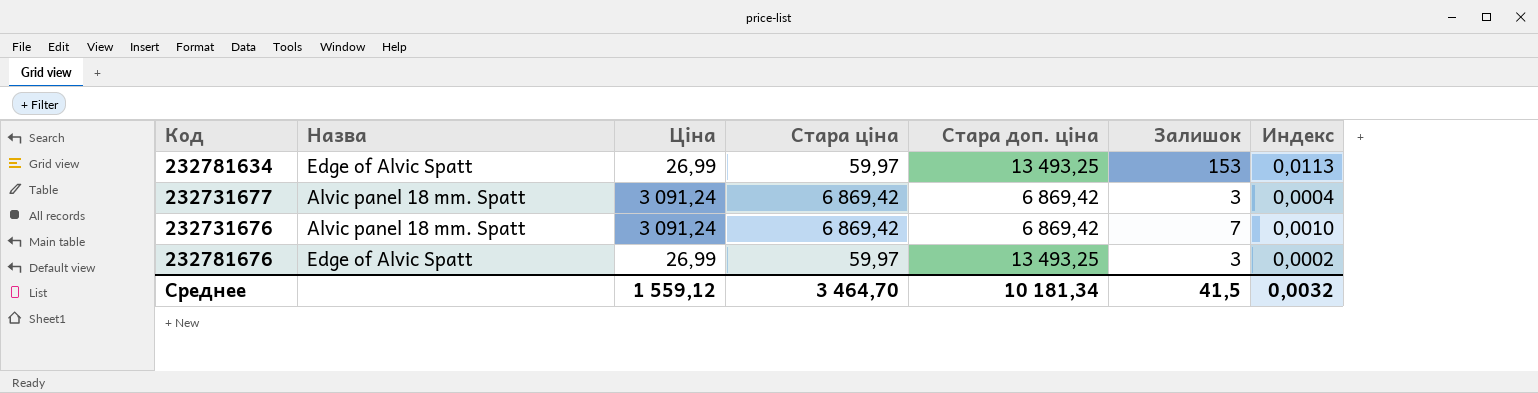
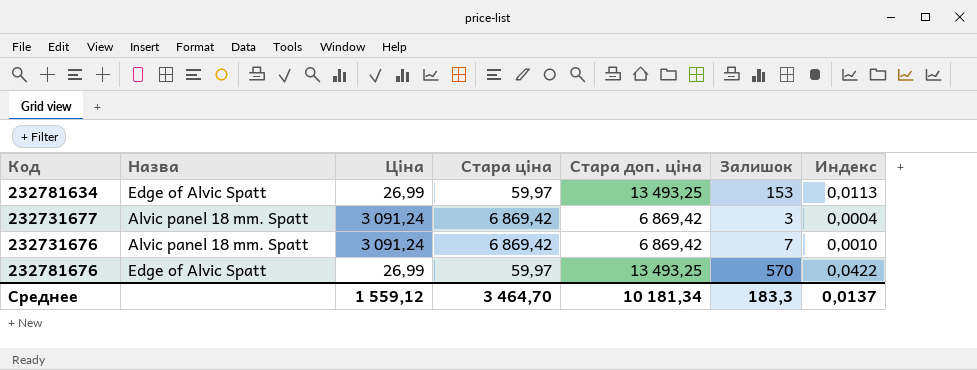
232781676 | Залишок: 3 -> 570
232781676 | Индекс: 0,0002 -> 0,0422
Среднее | Залишок: 41,5 -> 183,3
Среднее | Индекс: 0,0032 -> 0,0137

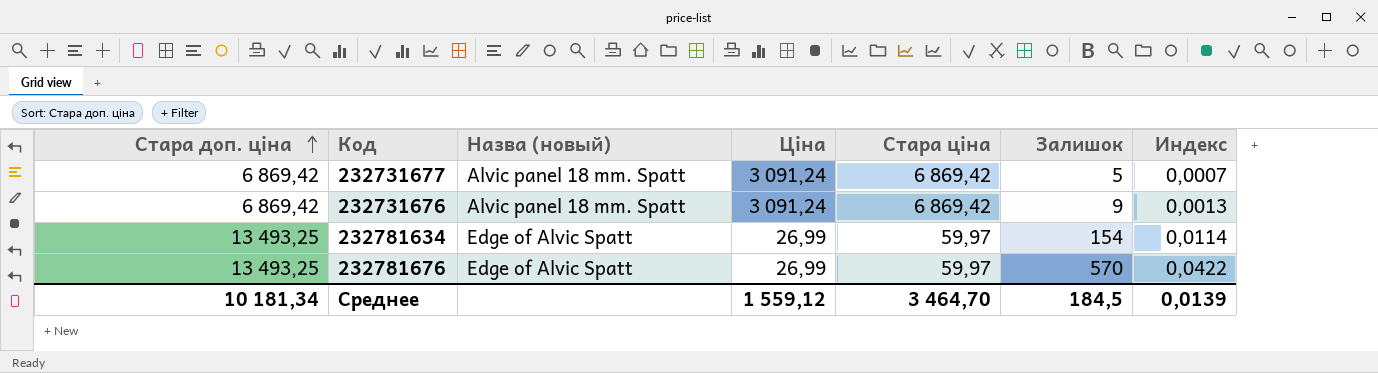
row order: none -> Стара доп. ціна ascending
column Стара доп. ціна | position: 5 -> 1
column name: Назва -> Назва (новый)
232731677 | Залишок: 3 -> 5
232731677 | Индекс: 0,0004 -> 0,0007
232731676 | Залишок: 7 -> 9
232731676 | Индекс: 0,0010 -> 0,0013
232781634 | Залишок: 153 -> 154
232781634 | Индекс: 0,0113 -> 0,0114
Среднее | Залишок: 183,3 -> 184,5
Среднее | Индекс: 0,0137 -> 0,0139

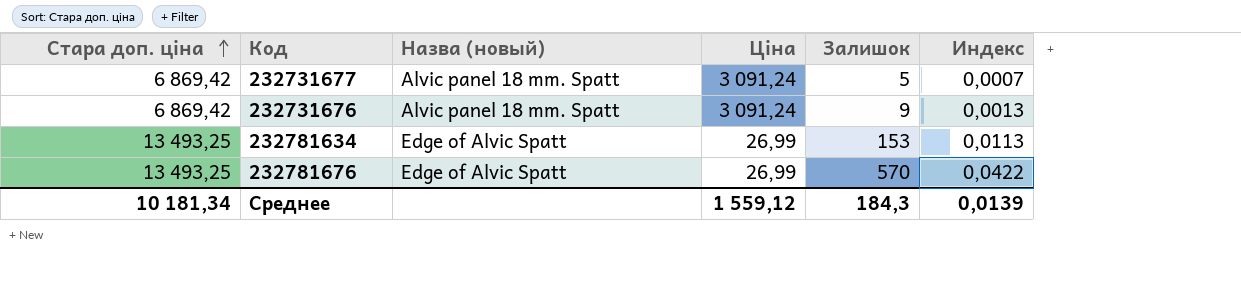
column Стара ціна | position: 5 -> none
232781634 | Залишок: 154 -> 153
232781634 | Индекс: 0,0114 -> 0,0113
Среднее | Залишок: 184,5 -> 184,3

